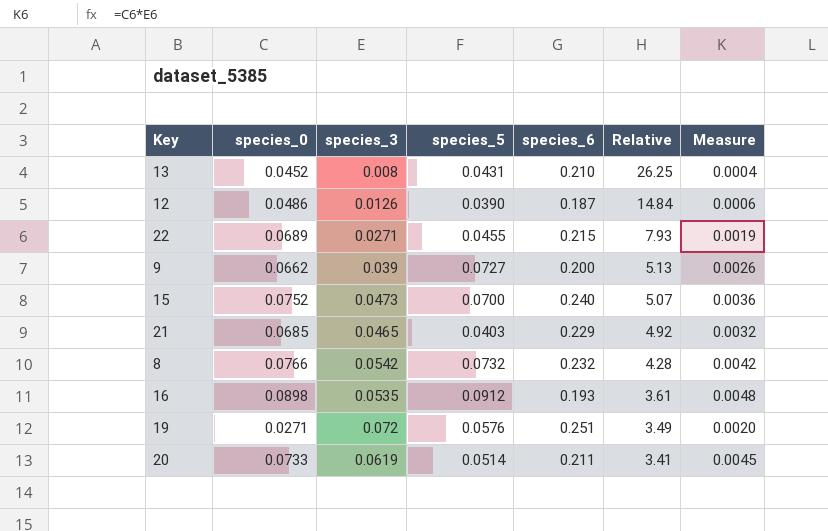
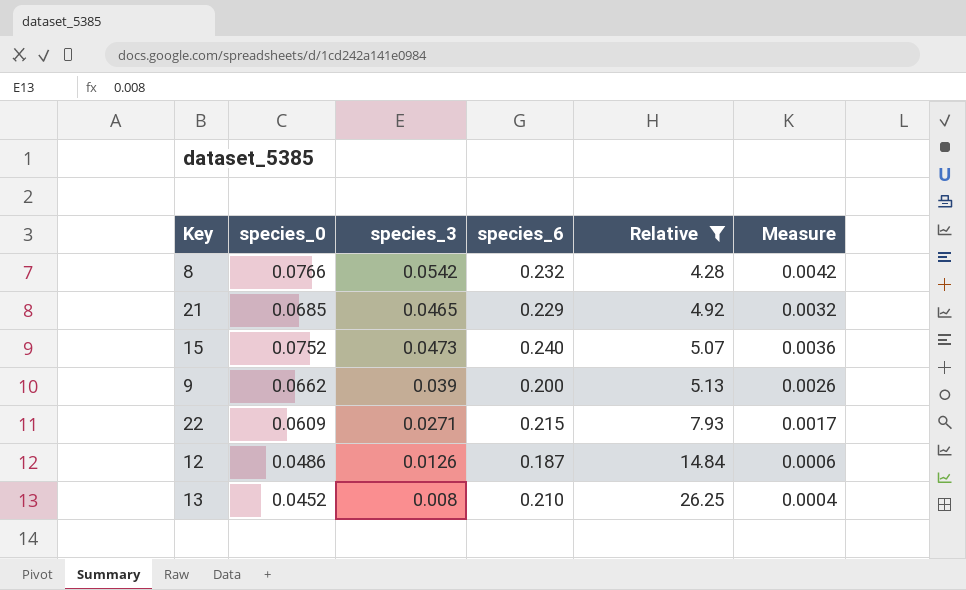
filter: none -> Relative >= 4.28
row order: Relative descending -> Relative ascending
column species_5 | position: 4 -> none
22 | species_0: 0.0689 -> 0.0609
22 | Measure: 0.0019 -> 0.0017

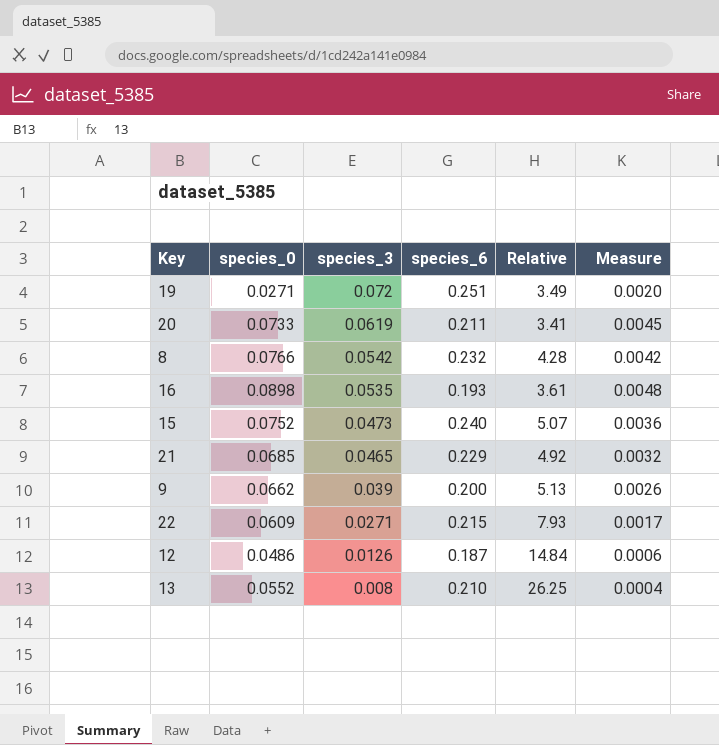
filter: Relative >= 4.28 -> none
row order: Relative ascending -> species_3 descending
13 | species_0: 0.0452 -> 0.0552

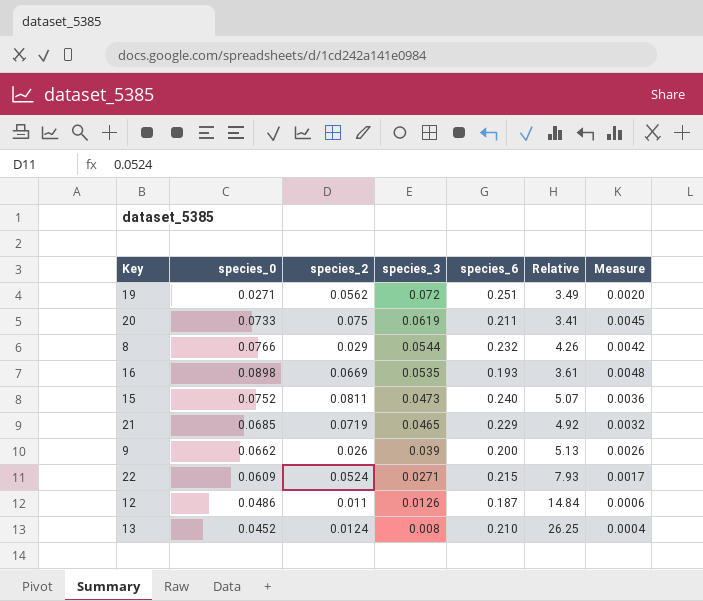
column species_2 | position: none -> 3
8 | species_3: 0.0542 -> 0.0544
8 | Relative: 4.28 -> 4.26
13 | species_0: 0.0552 -> 0.0452

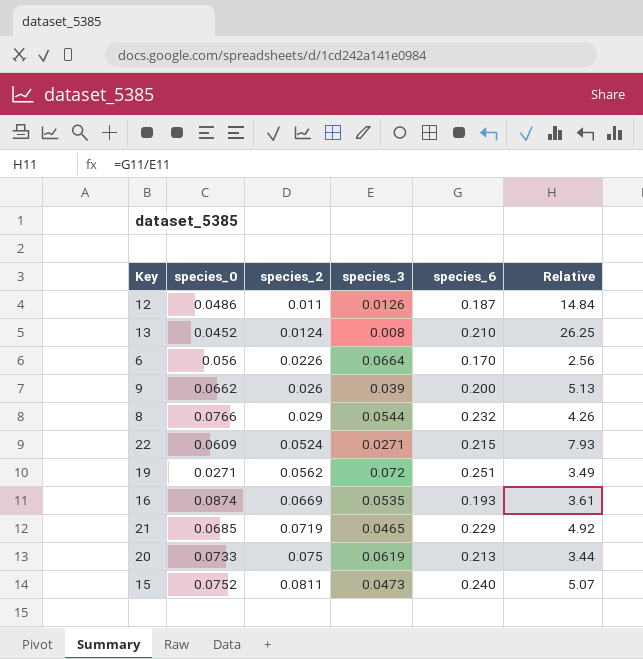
row order: species_3 descending -> species_2 ascending
column Measure | formula: [species_0] * [species_3] -> none
row 6: none -> 0.056 | 0.0226 | 0.0664 | 0.170 | 2.56
16 | species_0: 0.0898 -> 0.0874
20 | species_6: 0.211 -> 0.213
20 | Relative: 3.41 -> 3.44

